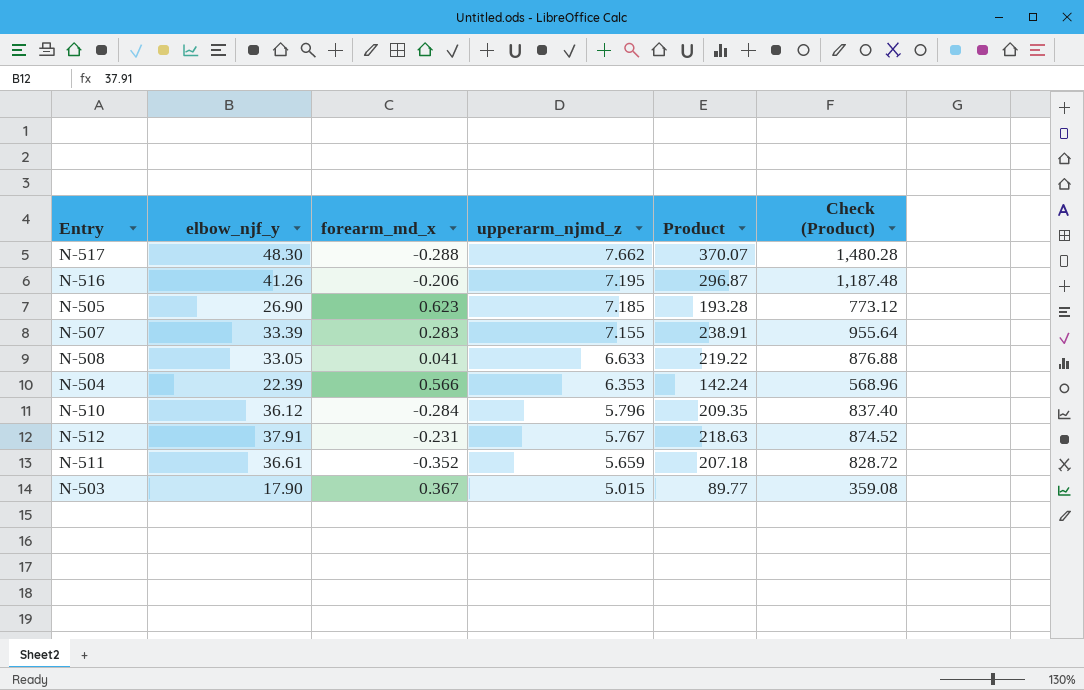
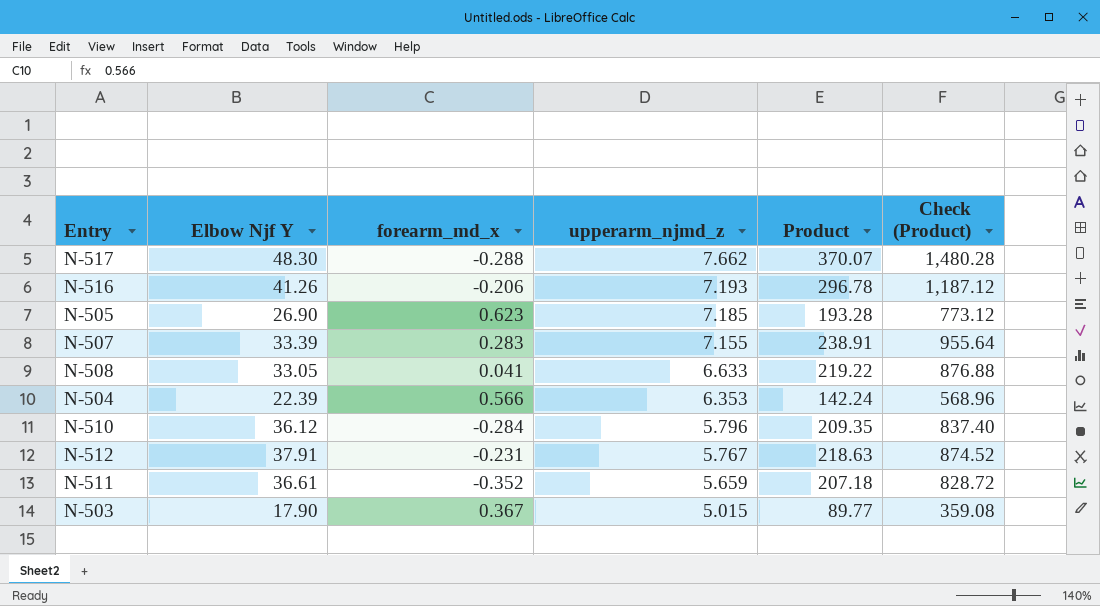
column name: elbow_njf_y -> Elbow Njf Y
N-516 | upperarm_njmd_z: 7.195 -> 7.193
N-516 | Product: 296.87 -> 296.78
N-516 | Check (Product): 1,187.48 -> 1,187.12

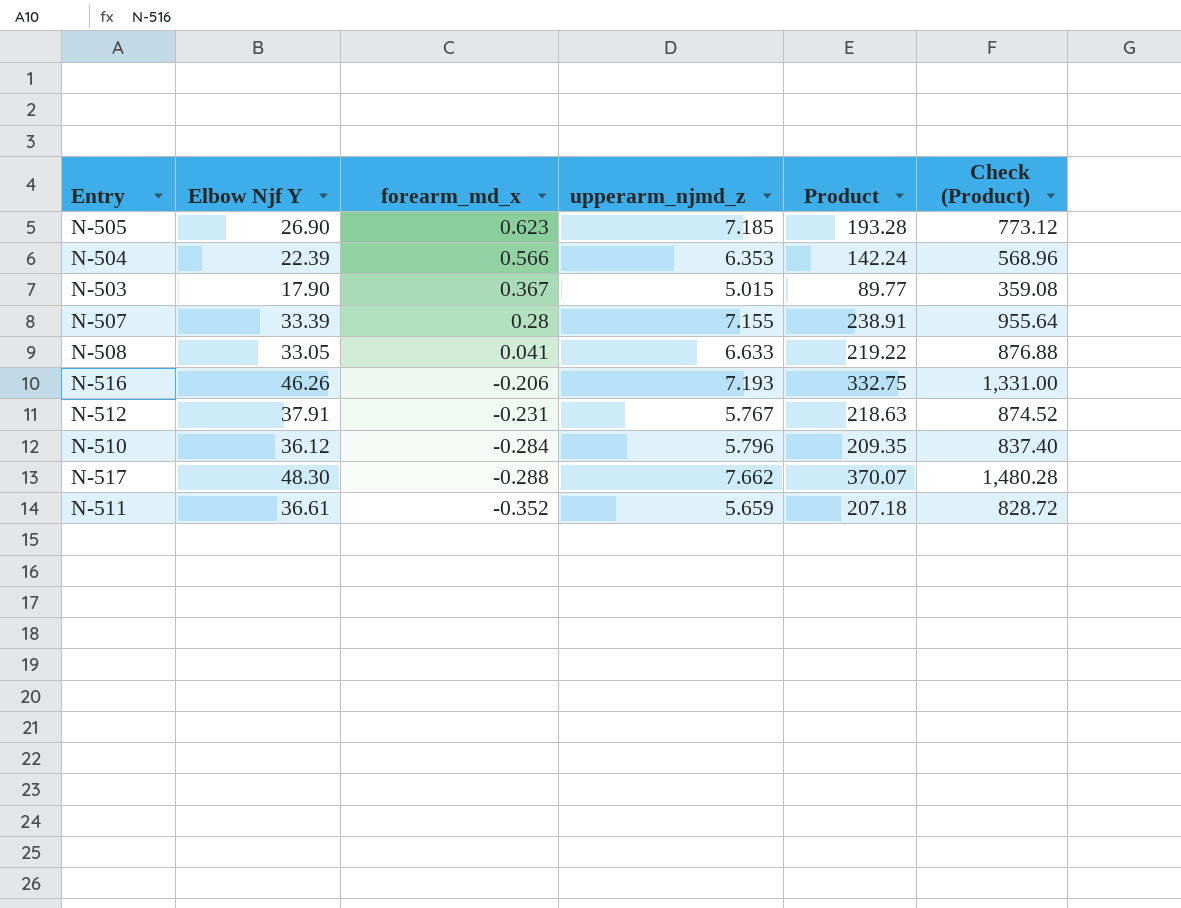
row order: upperarm_njmd_z descending -> forearm_md_x descending
N-507 | forearm_md_x: 0.283 -> 0.28
N-516 | Elbow Njf Y: 41.26 -> 46.26
N-516 | Product: 296.78 -> 332.75
N-516 | Check (Product): 1,187.12 -> 1,331.00

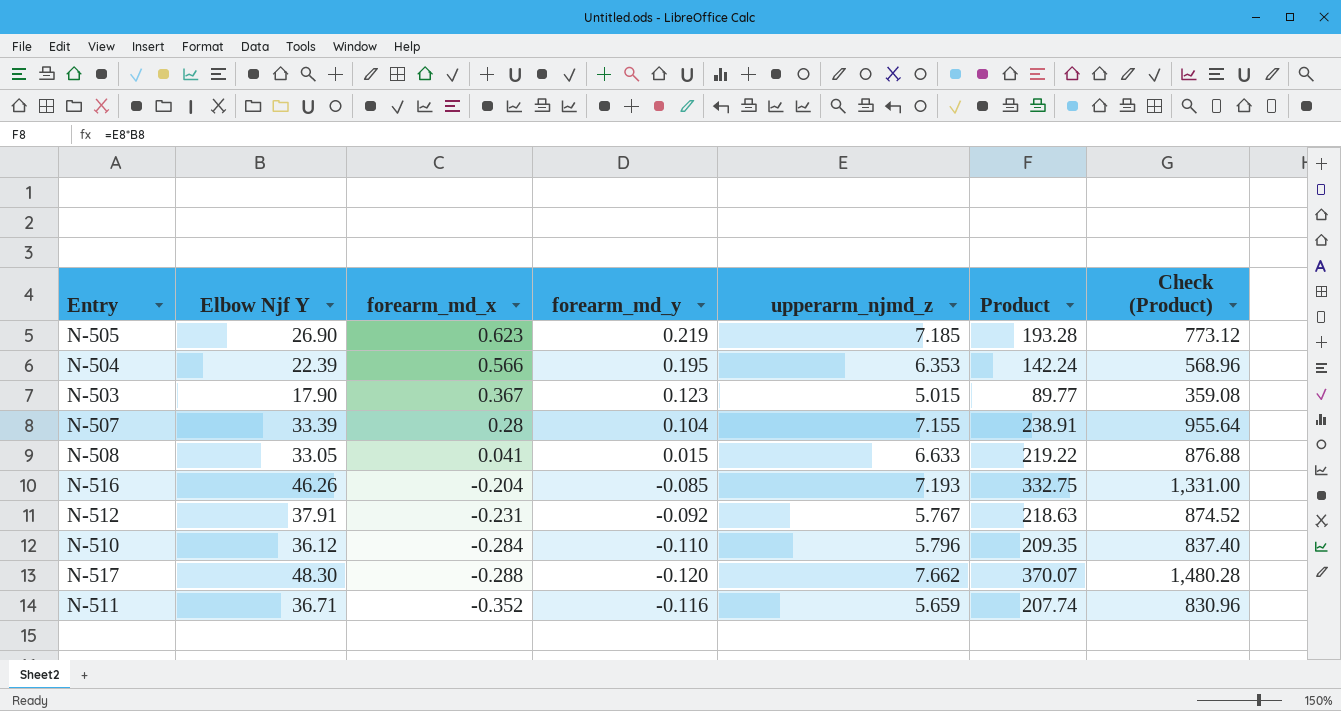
column forearm_md_y | position: none -> 4
N-516 | forearm_md_x: -0.206 -> -0.204
N-511 | Elbow Njf Y: 36.61 -> 36.71
N-511 | Product: 207.18 -> 207.74
N-511 | Check (Product): 828.72 -> 830.96

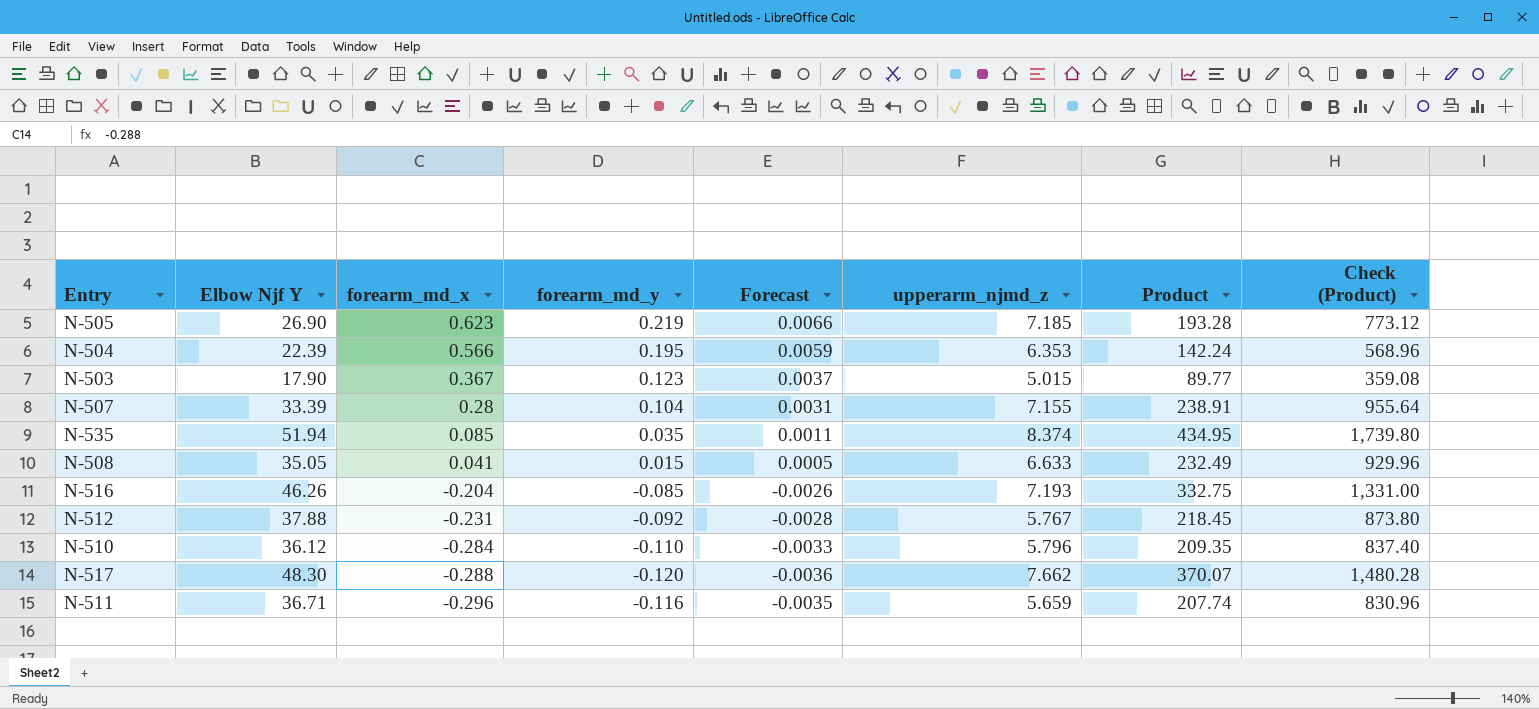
column Forecast | formula: none -> [forearm_md_y] * 0.03
row N-535: none -> 51.94 | 0.085 | 0.035 | 0.0011 | 8.374 | 434.95 | 1,739.80
N-508 | Elbow Njf Y: 33.05 -> 35.05
N-508 | Product: 219.22 -> 232.49
N-508 | Check (Product): 876.88 -> 929.96
N-512 | Elbow Njf Y: 37.91 -> 37.88
N-512 | Product: 218.63 -> 218.45
N-512 | Check (Product): 874.52 -> 873.80
N-511 | forearm_md_x: -0.352 -> -0.296

